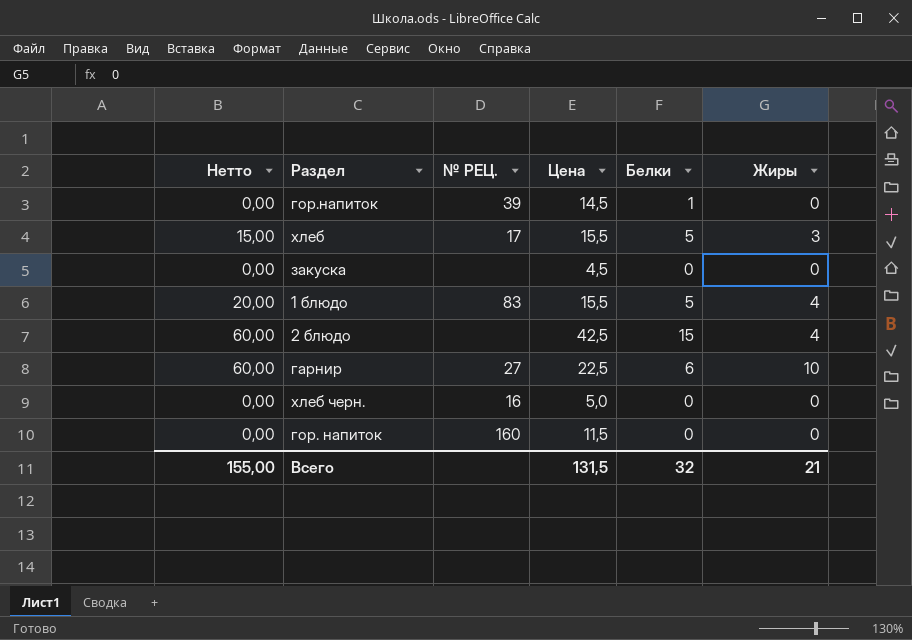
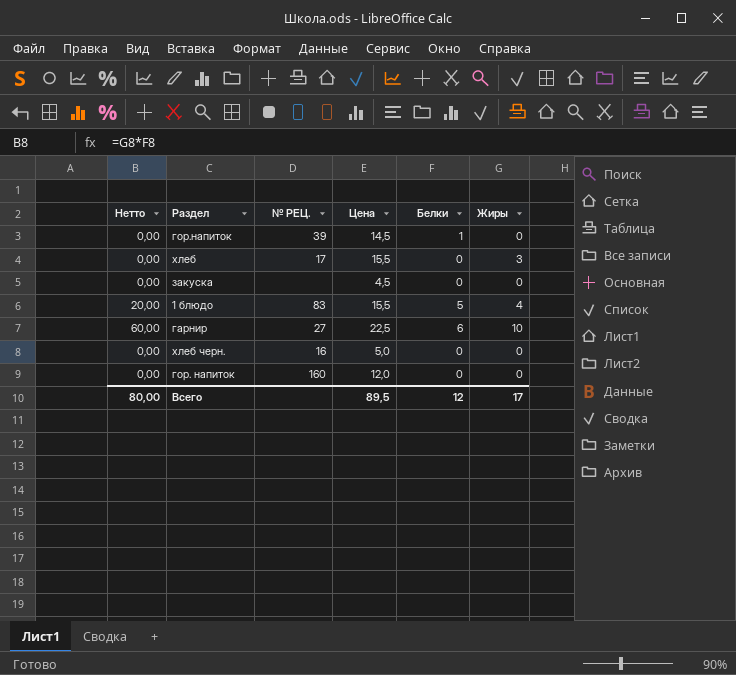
row 2 блюдо: 60,00 | none | 42,5 | 15 | 4 -> none
хлеб | Нетто: 15,00 -> 0,00
хлеб | Белки: 5 -> 0
гор. напиток | Цена: 11,5 -> 12,0
Всего | Нетто: 155,00 -> 80,00
Всего | Цена: 131,5 -> 89,5
Всего | Белки: 32 -> 12
Всего | Жиры: 21 -> 17

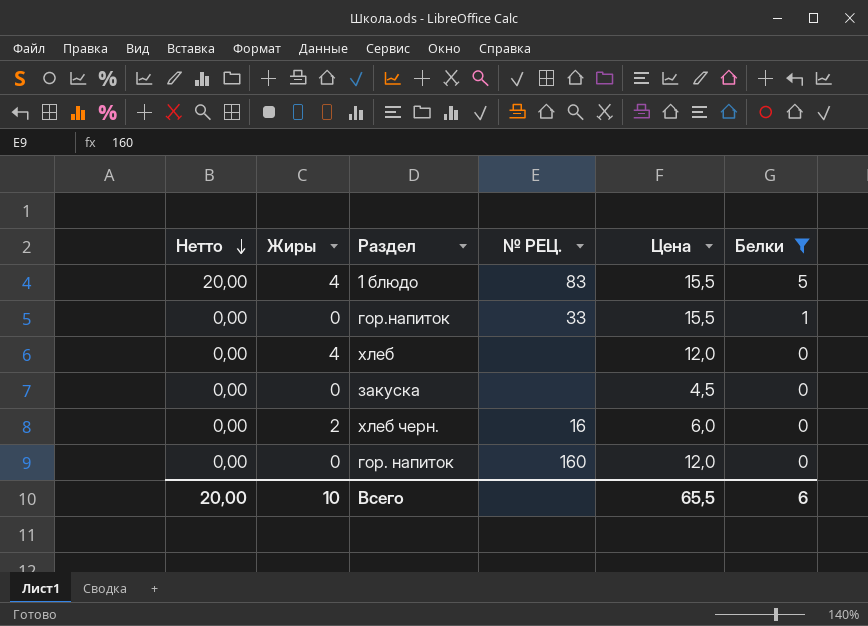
filter: none -> Белки != 6
row order: none -> Нетто descending
column Жиры | position: 6 -> 2
гор.напиток | № РЕЦ.: 39 -> 33
гор.напиток | Цена: 14,5 -> 15,5
хлеб | Жиры: 3 -> 4
хлеб | № РЕЦ.: 17 -> none
хлеб | Цена: 15,5 -> 12,0
хлеб черн. | Жиры: 0 -> 2
хлеб черн. | Цена: 5,0 -> 6,0
Всего | Нетто: 80,00 -> 20,00
Всего | Жиры: 17 -> 10
Всего | Цена: 89,5 -> 65,5
Всего | Белки: 12 -> 6

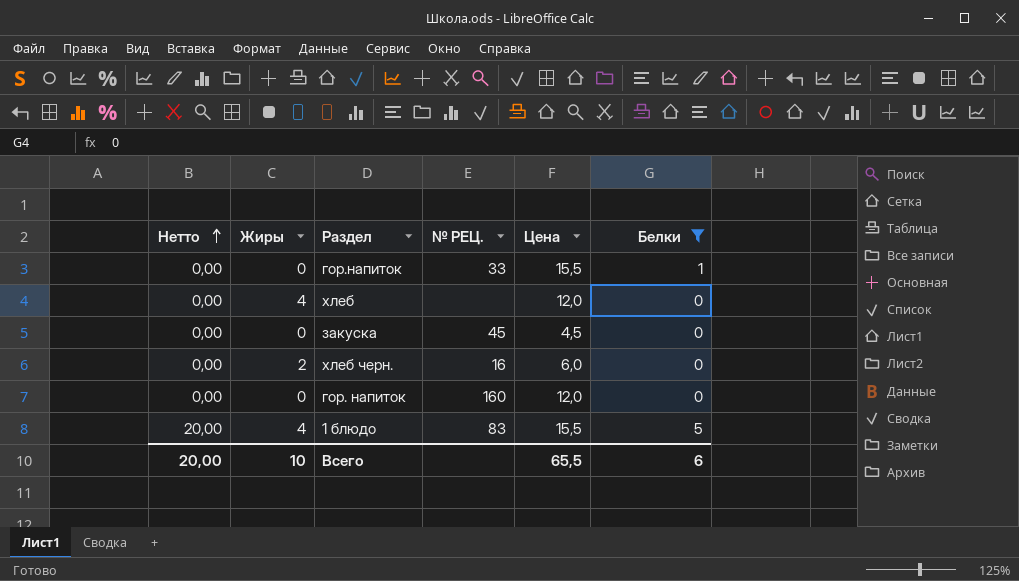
row order: Нетто descending -> Нетто ascending
закуска | № РЕЦ.: none -> 45

